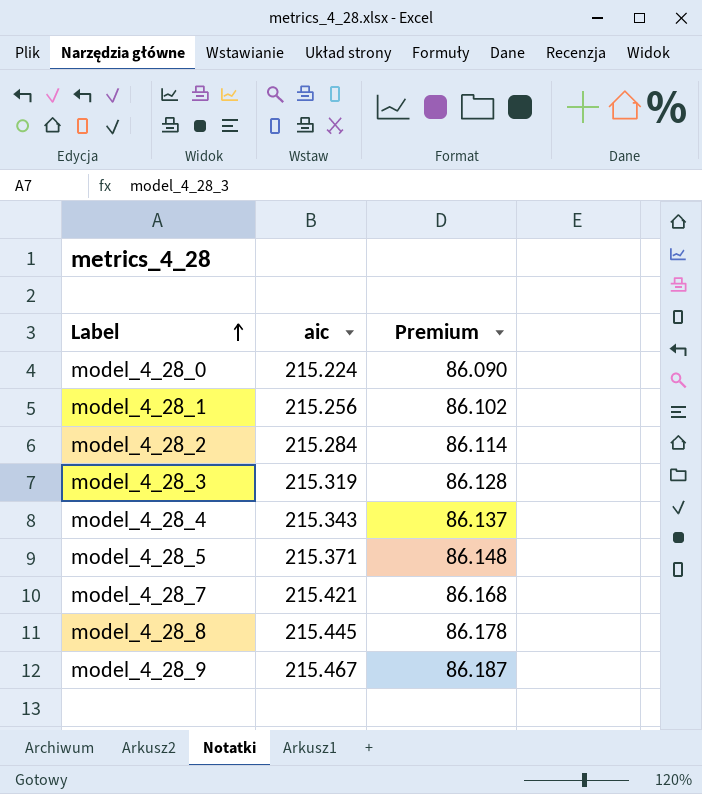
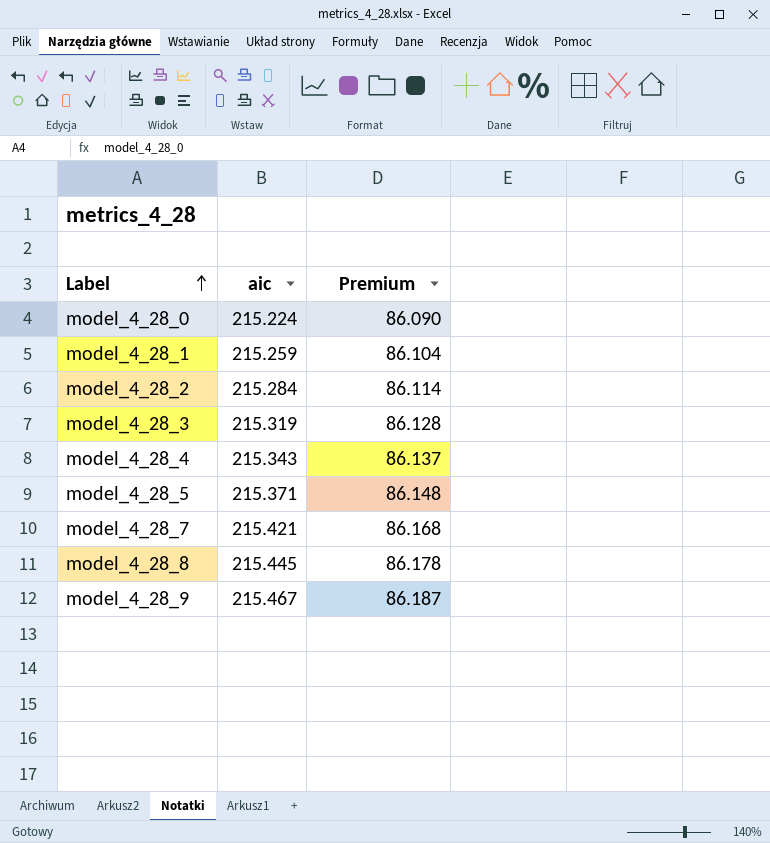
model_4_28_1 | aic: 215.256 -> 215.259
model_4_28_1 | Premium: 86.102 -> 86.104

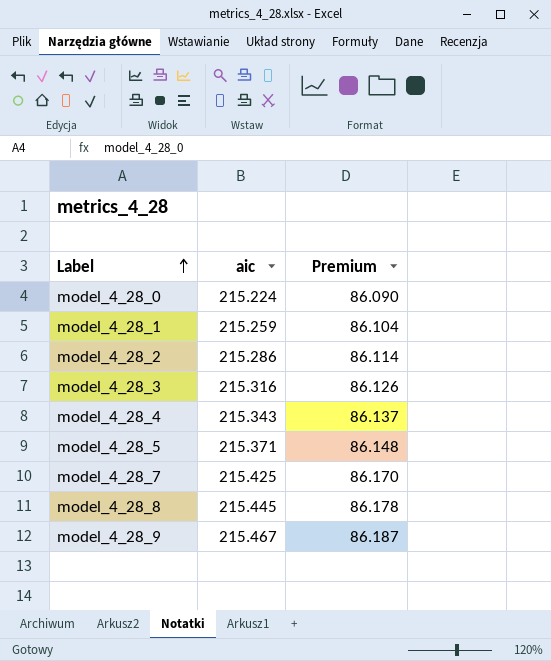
model_4_28_2 | aic: 215.284 -> 215.286
model_4_28_3 | aic: 215.319 -> 215.316
model_4_28_3 | Premium: 86.128 -> 86.126
model_4_28_7 | aic: 215.421 -> 215.425
model_4_28_7 | Premium: 86.168 -> 86.170

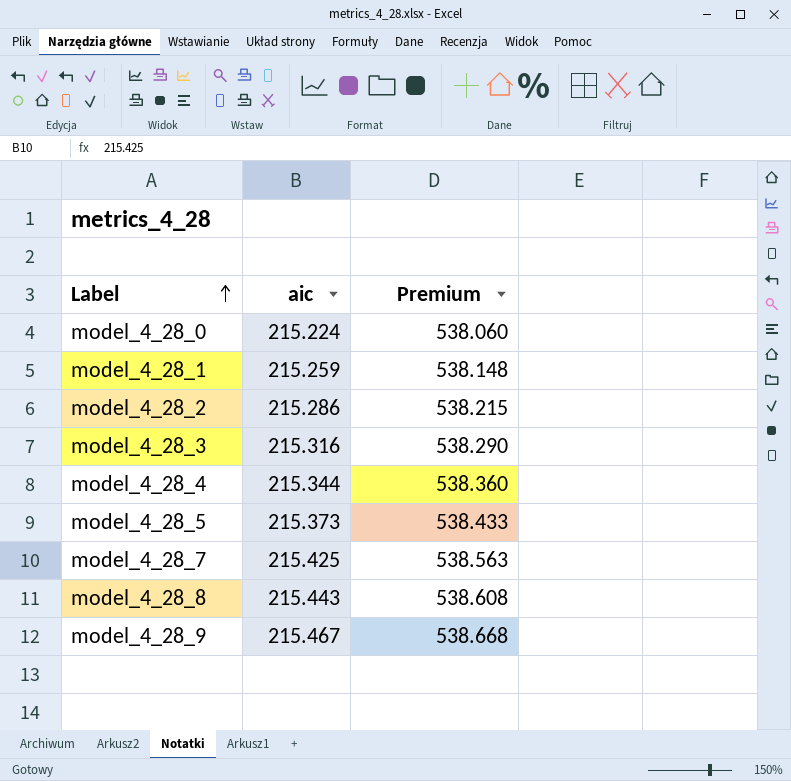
column Premium | formula: [aic] * 0.4 -> [aic] * 2.5
model_4_28_4 | aic: 215.343 -> 215.344
model_4_28_5 | aic: 215.371 -> 215.373
model_4_28_8 | aic: 215.445 -> 215.443

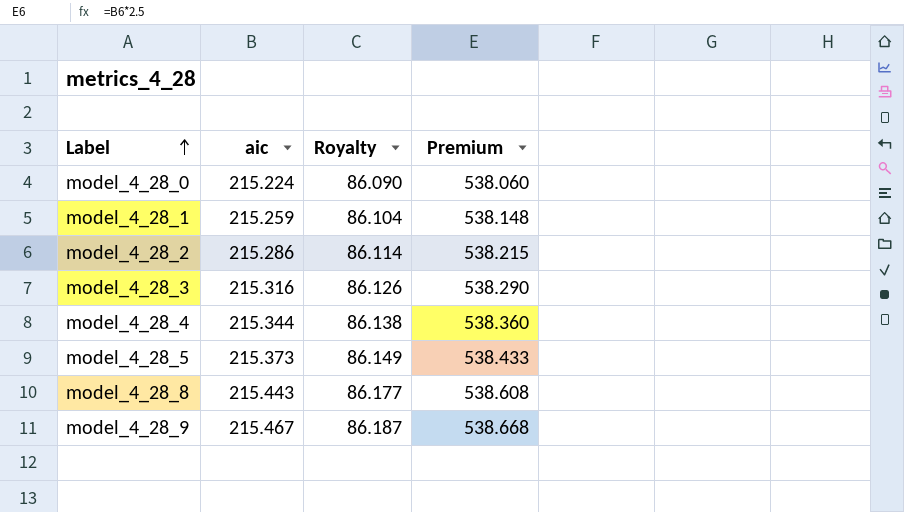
column Royalty | formula: none -> [aic] * 0.4
row model_4_28_7: 215.425 | 538.563 -> none

